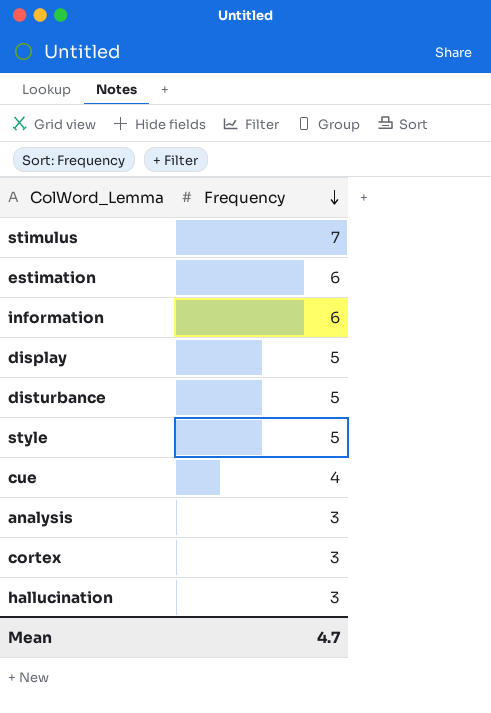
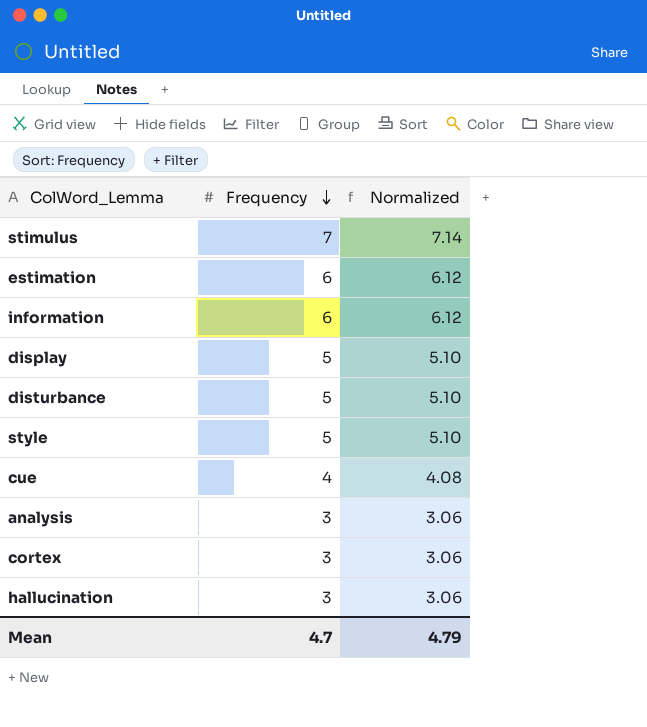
column Normalized | formula: none -> [Frequency] * 1.02

